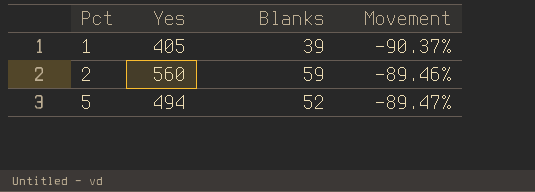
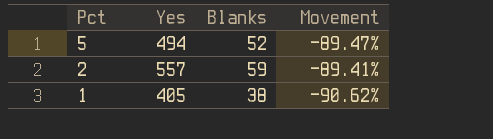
row order: Pct ascending -> Pct descending
2 | Yes: 560 -> 557
2 | Movement: -89.46% -> -89.41%
1 | Blanks: 39 -> 38
1 | Movement: -90.37% -> -90.62%

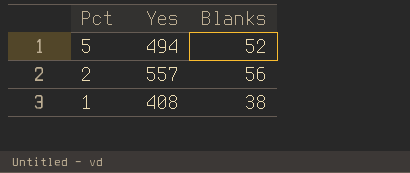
column Movement | formula: ([Blanks] - [Yes]) / [Yes] -> none
2 | Blanks: 59 -> 56
1 | Yes: 405 -> 408

